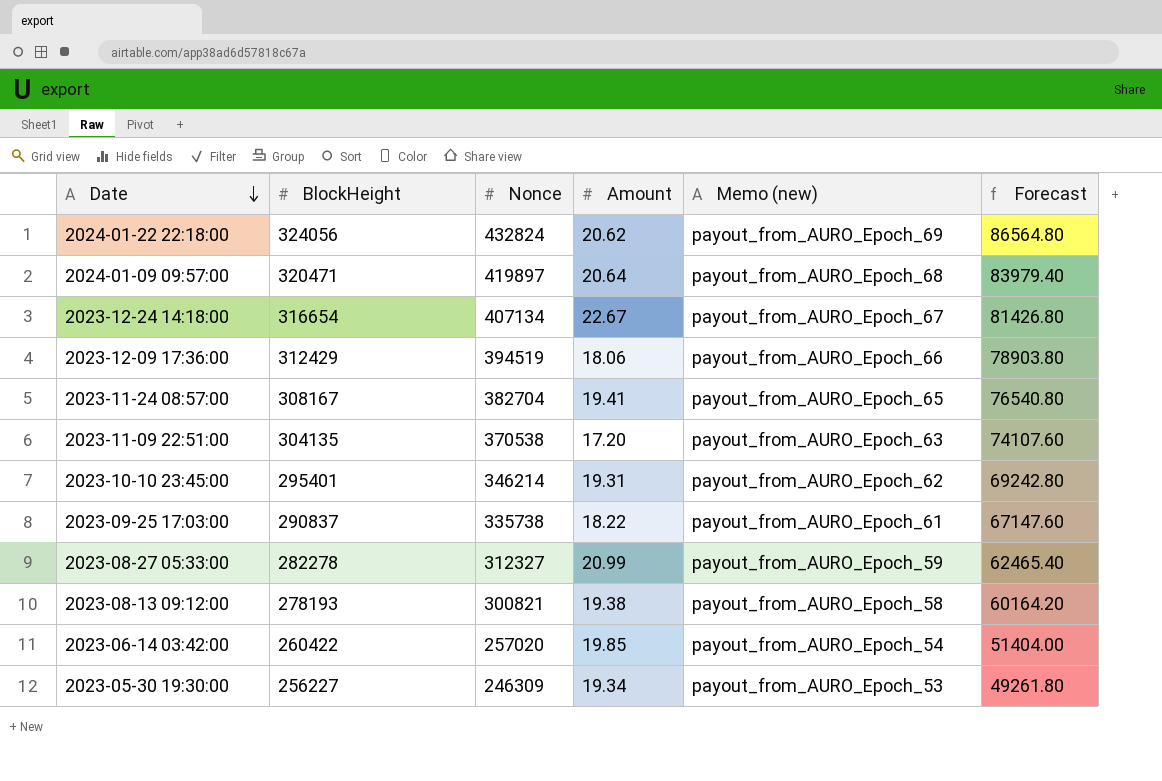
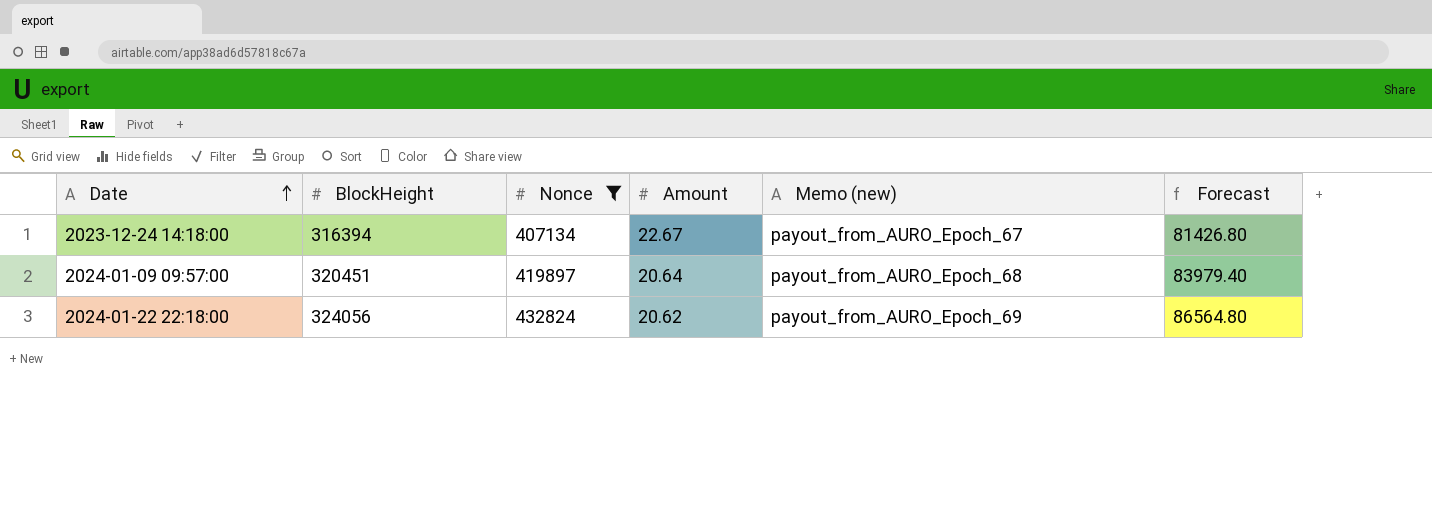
filter: none -> Nonce >= 407134
row order: Date descending -> Date ascending
2023-12-24 14:18:00 | BlockHeight: 316654 -> 316394
2024-01-09 09:57:00 | BlockHeight: 320471 -> 320451

